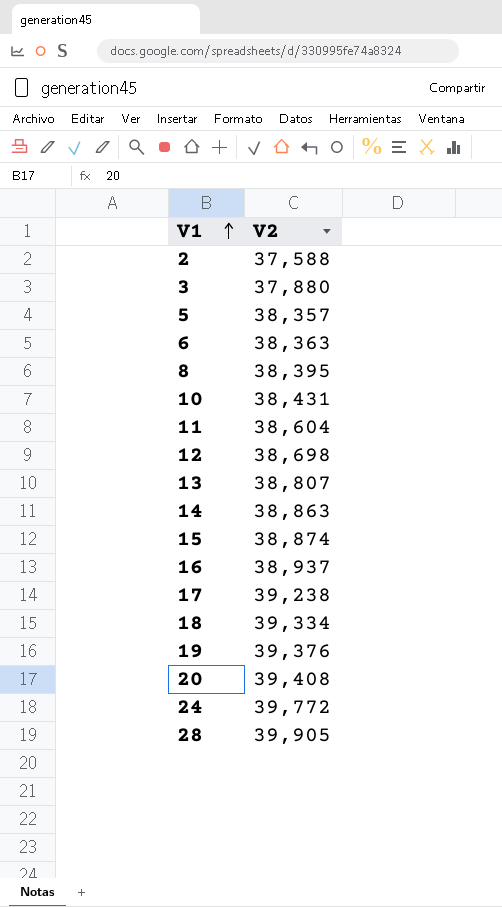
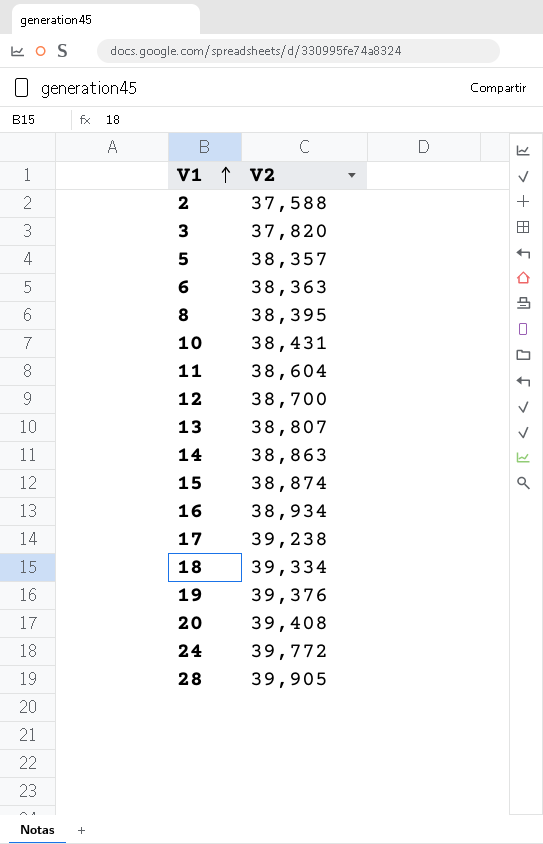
3 | V2: 37,880 -> 37,820
12 | V2: 38,698 -> 38,700
16 | V2: 38,937 -> 38,934

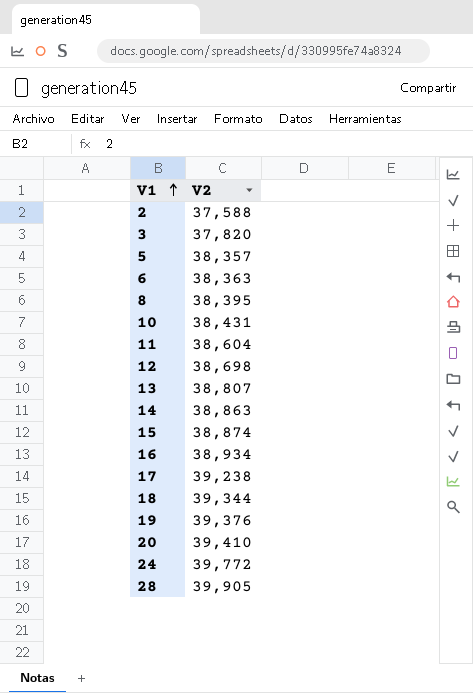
12 | V2: 38,700 -> 38,698
18 | V2: 39,334 -> 39,344
20 | V2: 39,408 -> 39,410

